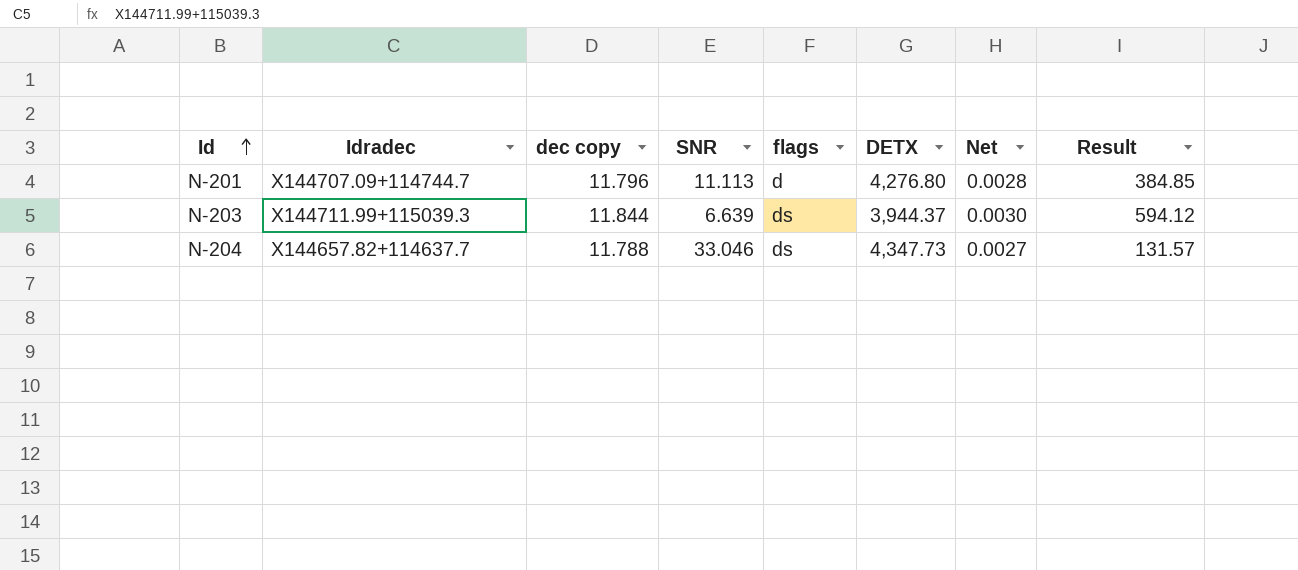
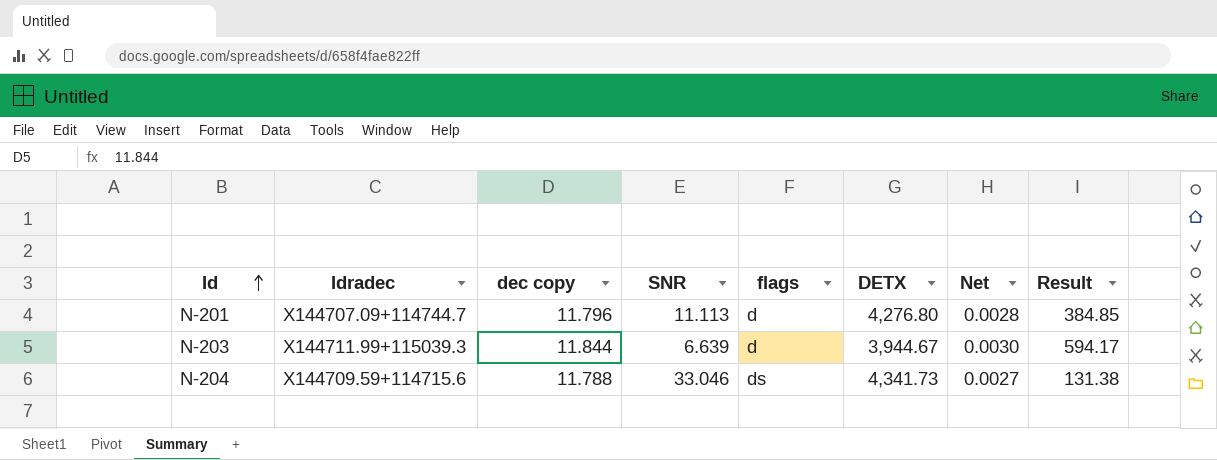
N-203 | flags: ds -> d
N-203 | DETX: 3,944.37 -> 3,944.67
N-203 | Result: 594.12 -> 594.17
N-204 | Idradec: X144657.82+114637.7 -> X144709.59+114715.6
N-204 | DETX: 4,347.73 -> 4,341.73
N-204 | Result: 131.57 -> 131.38

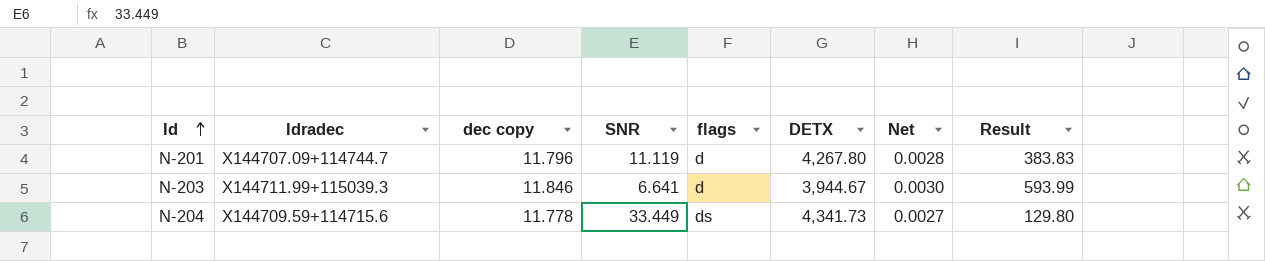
N-201 | SNR: 11.113 -> 11.119
N-201 | DETX: 4,276.80 -> 4,267.80
N-201 | Result: 384.85 -> 383.83
N-203 | dec copy: 11.844 -> 11.846
N-203 | SNR: 6.639 -> 6.641
N-203 | Result: 594.17 -> 593.99
N-204 | dec copy: 11.788 -> 11.778
N-204 | SNR: 33.046 -> 33.449
N-204 | Result: 131.38 -> 129.80

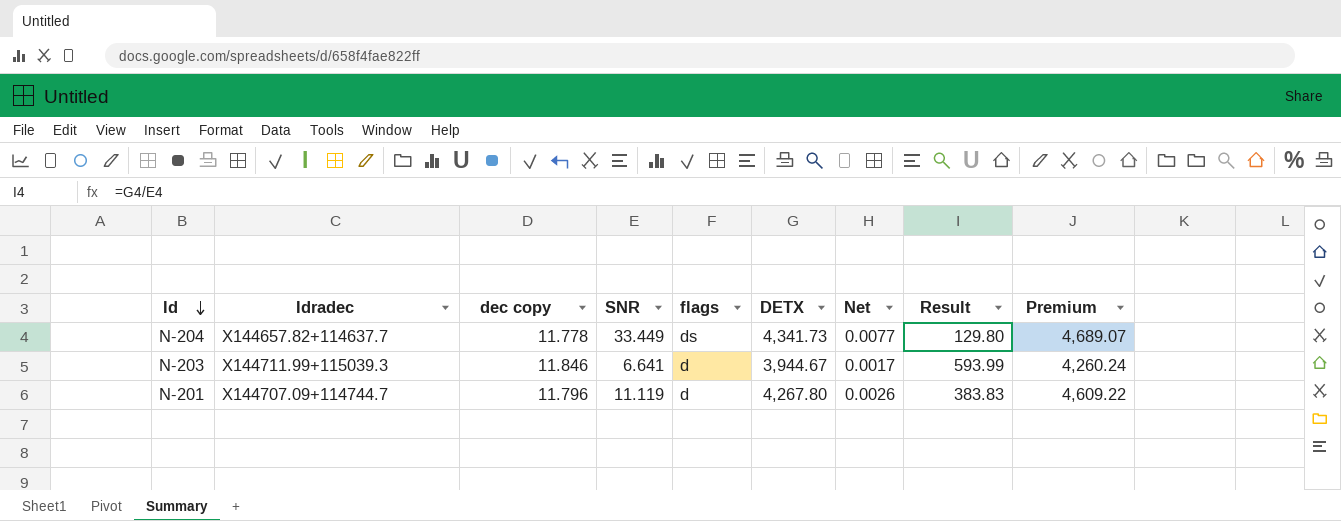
row order: Id ascending -> Id descending
column Net | formula: [dec copy] / [DETX] -> [SNR] / [DETX]
column Premium | formula: none -> [DETX] * 1.08
N-204 | Idradec: X144709.59+114715.6 -> X144657.82+114637.7

